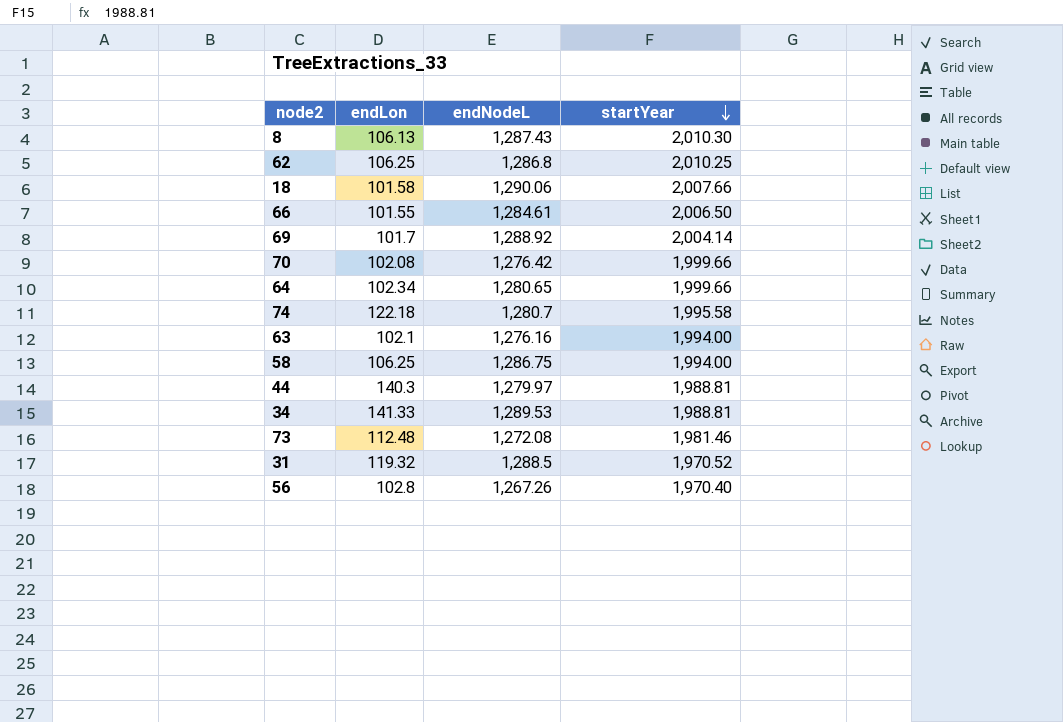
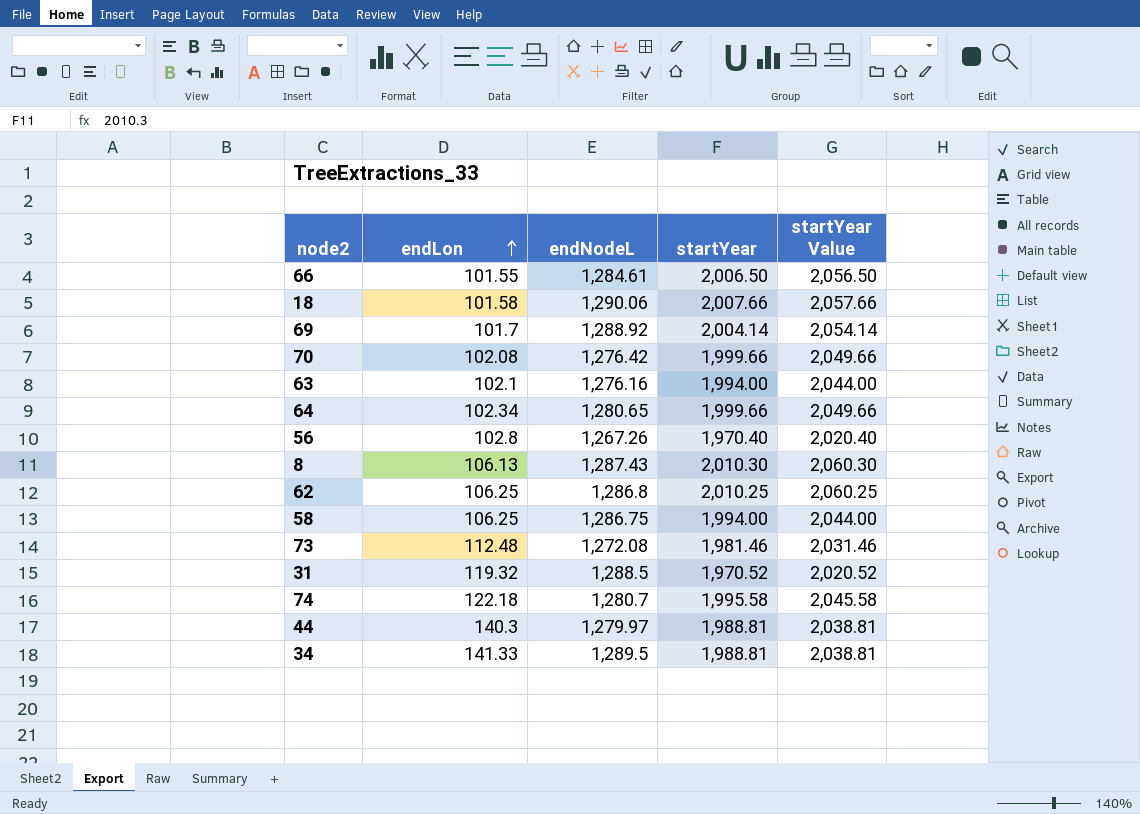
row order: startYear descending -> endLon ascending
column startYear Value | formula: none -> [startYear] + 50
34 | endNodeL: 1,289.53 -> 1,289.5

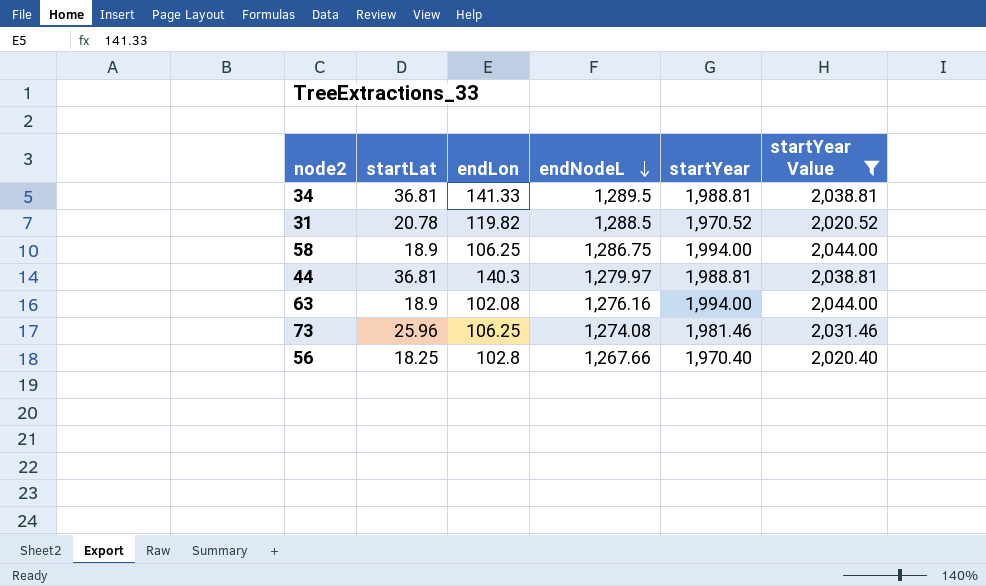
filter: none -> startYear Value <= 2,044.00
row order: endLon ascending -> endNodeL descending
column startLat | position: none -> 2
31 | endLon: 119.32 -> 119.82
63 | endLon: 102.1 -> 102.08
73 | endLon: 112.48 -> 106.25
73 | endNodeL: 1,272.08 -> 1,274.08
56 | endNodeL: 1,267.26 -> 1,267.66

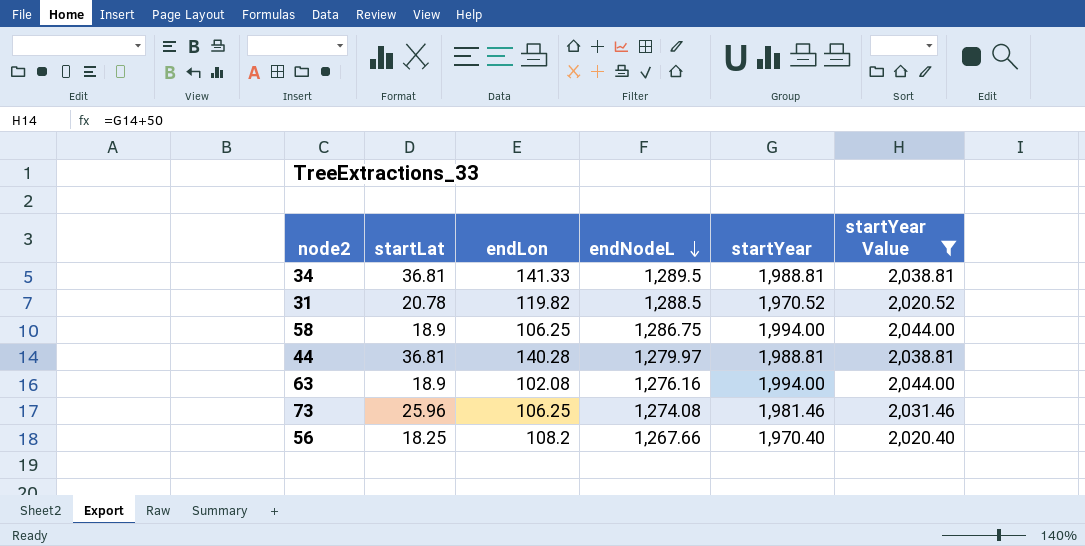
44 | endLon: 140.3 -> 140.28
56 | endLon: 102.8 -> 108.2

